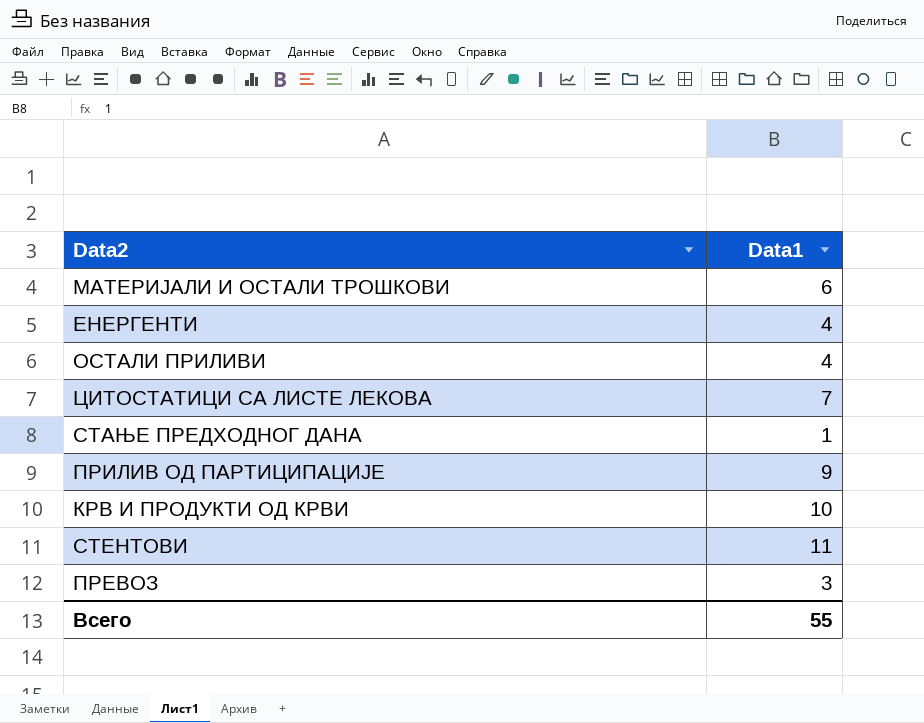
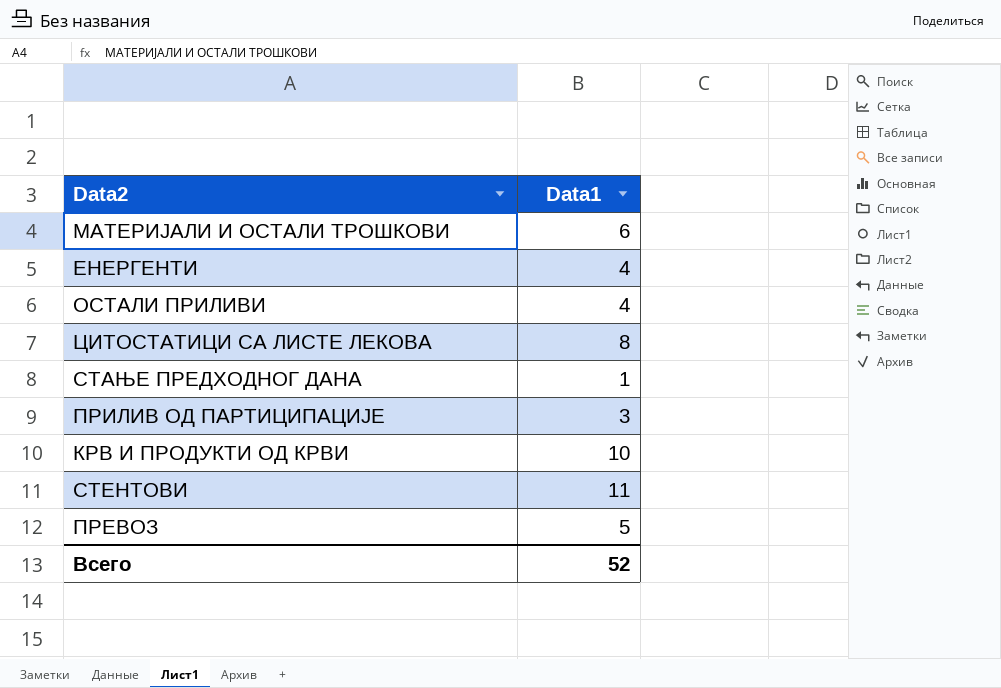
ЦИТОСТАТИЦИ СА ЛИСТЕ ЛЕКОВА | Data1: 7 -> 8
ПРИЛИВ ОД ПАРТИЦИПАЦИЈЕ | Data1: 9 -> 3
ПРЕВОЗ | Data1: 3 -> 5
Всего | Data1: 55 -> 52

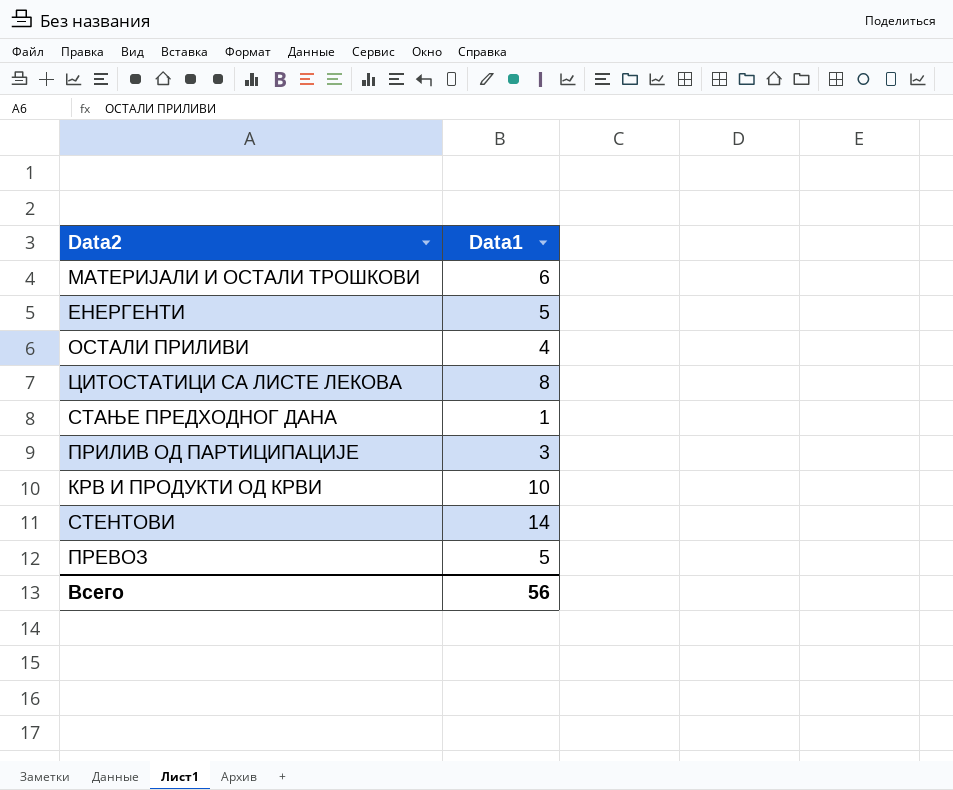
ЕНЕРГЕНТИ | Data1: 4 -> 5
СТЕНТОВИ | Data1: 11 -> 14
Всего | Data1: 52 -> 56

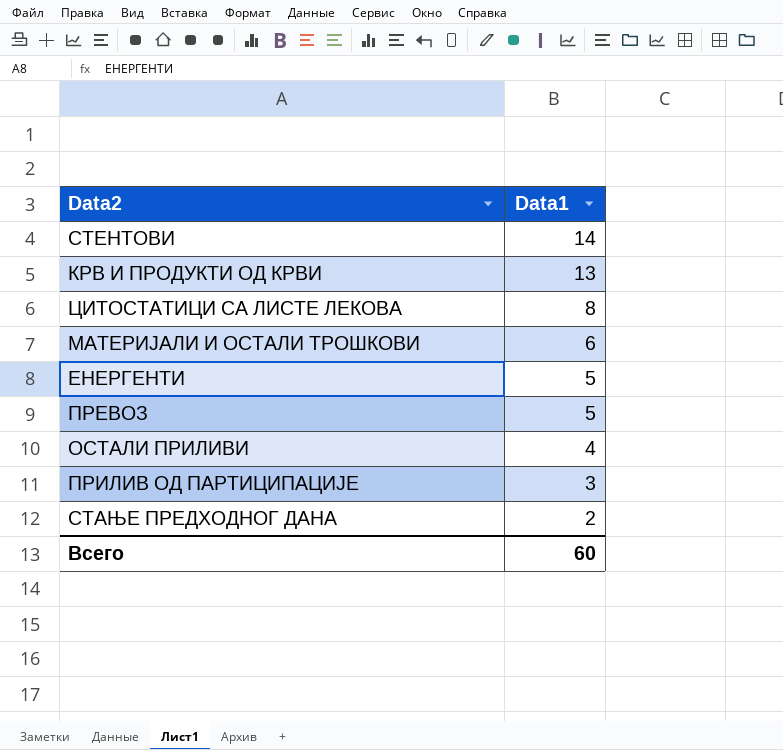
row order: none -> Data1 descending
КРВ И ПРОДУКТИ ОД КРВИ | Data1: 10 -> 13
СТАЊЕ ПРЕДХОДНОГ ДАНА | Data1: 1 -> 2
Всего | Data1: 56 -> 60

